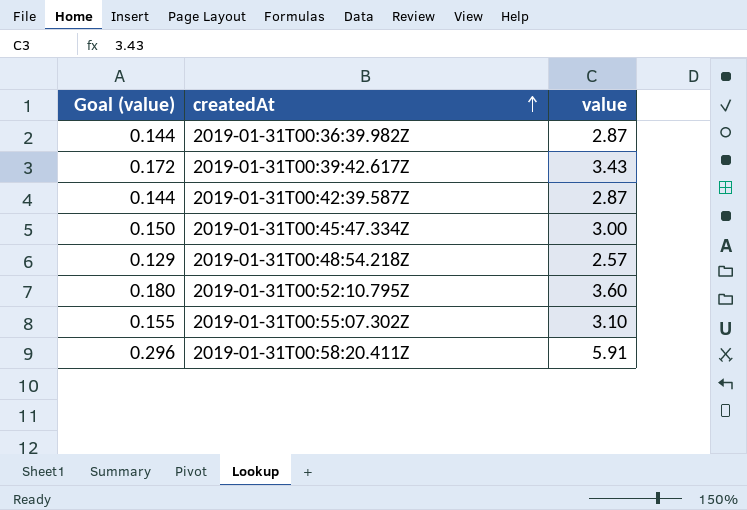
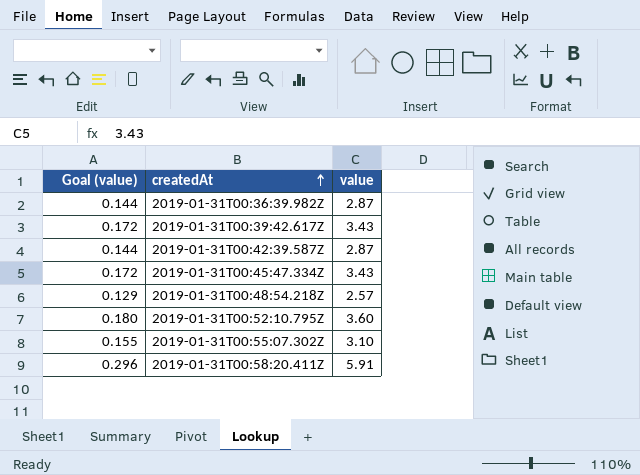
2019-01-31T00:45:47.334Z | Goal (value): 0.150 -> 0.172
2019-01-31T00:45:47.334Z | value: 3.00 -> 3.43

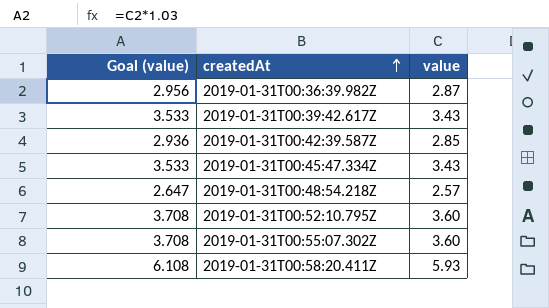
column Goal (value) | formula: [value] * 0.05 -> [value] * 1.03
2019-01-31T00:42:39.587Z | value: 2.87 -> 2.85
2019-01-31T00:55:07.302Z | value: 3.10 -> 3.60
2019-01-31T00:58:20.411Z | value: 5.91 -> 5.93

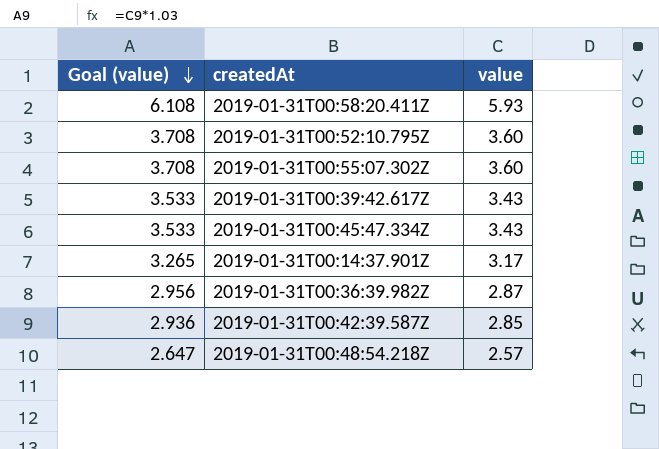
row order: createdAt ascending -> Goal (value) descending
row 2019-01-31T00:14:37.901Z: none -> 3.265 | 3.17

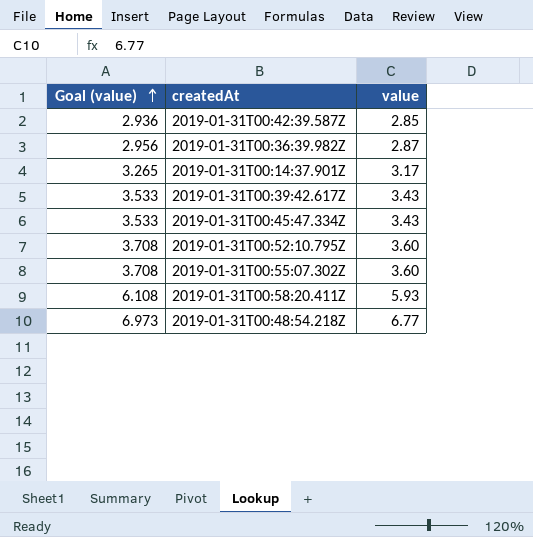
row order: Goal (value) descending -> Goal (value) ascending
2019-01-31T00:48:54.218Z | Goal (value): 2.647 -> 6.973
2019-01-31T00:48:54.218Z | value: 2.57 -> 6.77

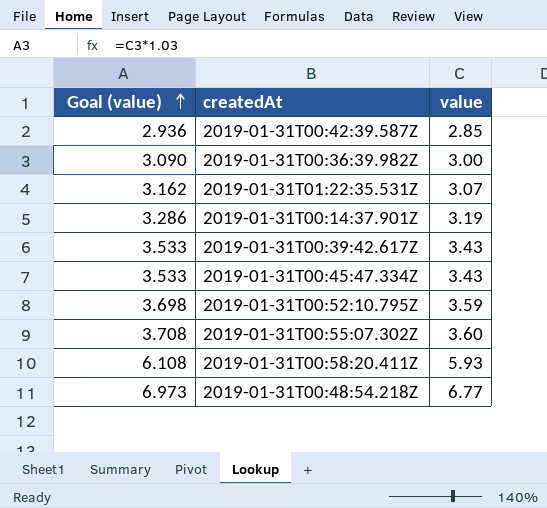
2019-01-31T00:36:39.982Z | Goal (value): 2.956 -> 3.090
2019-01-31T00:36:39.982Z | value: 2.87 -> 3.00
row 2019-01-31T01:22:35.531Z: none -> 3.162 | 3.07
2019-01-31T00:14:37.901Z | Goal (value): 3.265 -> 3.286
2019-01-31T00:14:37.901Z | value: 3.17 -> 3.19
2019-01-31T00:52:10.795Z | Goal (value): 3.708 -> 3.698
2019-01-31T00:52:10.795Z | value: 3.60 -> 3.59

